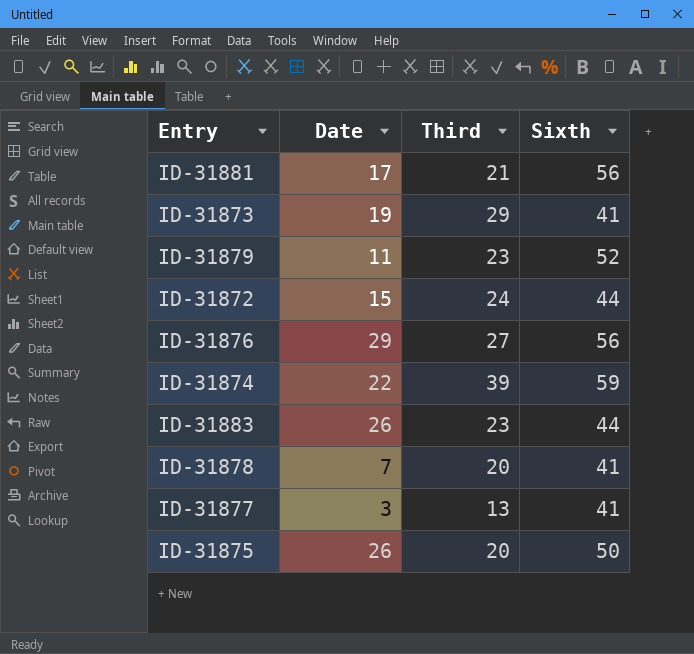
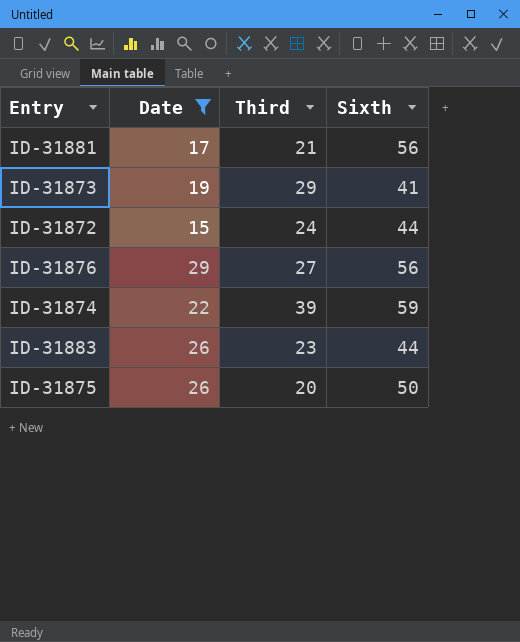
filter: none -> Date >= 15

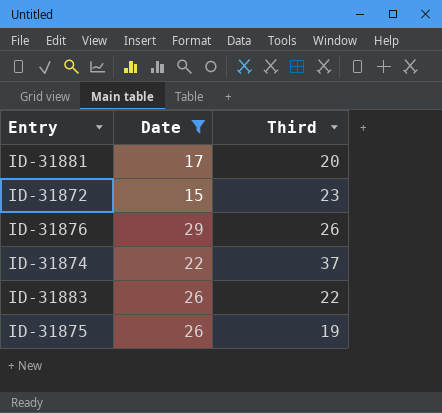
column Sixth | position: 4 -> none
row ID-31873: 19 | 29 | 41 -> none
ID-31881 | Third: 21 -> 20
ID-31872 | Third: 24 -> 23
ID-31876 | Third: 27 -> 26
ID-31874 | Third: 39 -> 37
ID-31883 | Third: 23 -> 22
ID-31875 | Third: 20 -> 19

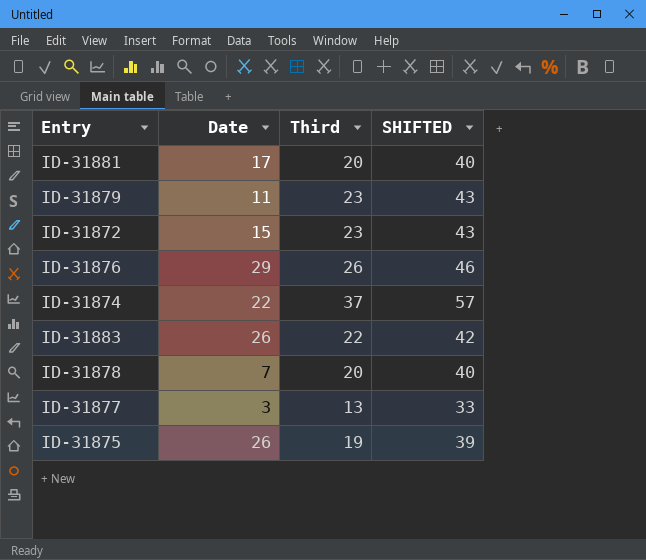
filter: Date >= 15 -> none
column SHIFTED | formula: none -> [Third] + 20

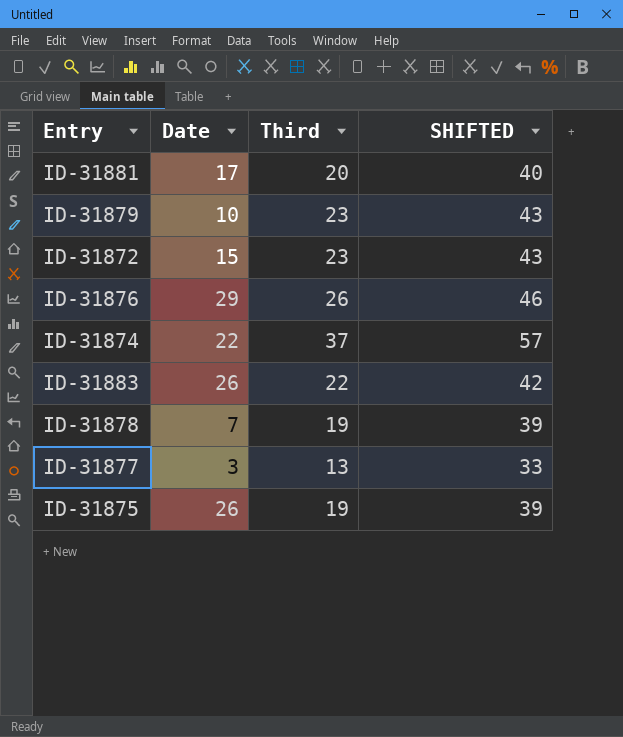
ID-31879 | Date: 11 -> 10
ID-31878 | Third: 20 -> 19
ID-31878 | SHIFTED: 40 -> 39

